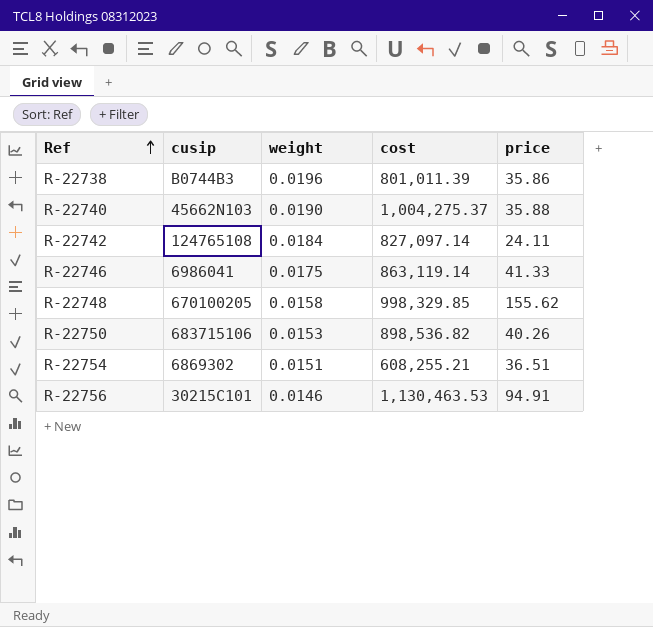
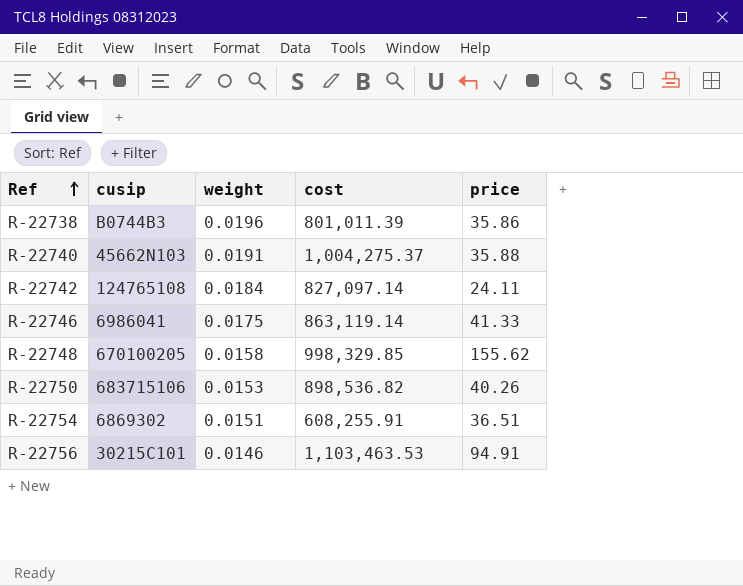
R-22740 | weight: 0.0190 -> 0.0191
R-22754 | cost: 608,255.21 -> 608,255.91
R-22756 | cost: 1,130,463.53 -> 1,103,463.53

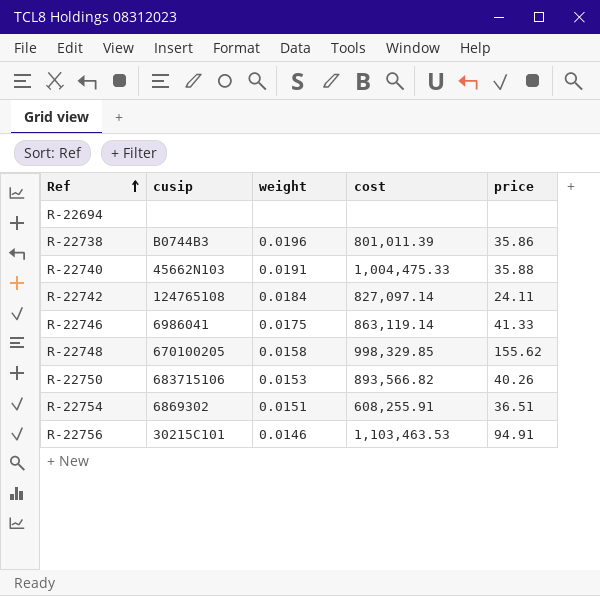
row R-22694: none -> none | none | none | none
R-22740 | cost: 1,004,275.37 -> 1,004,475.33
R-22750 | cost: 898,536.82 -> 893,566.82

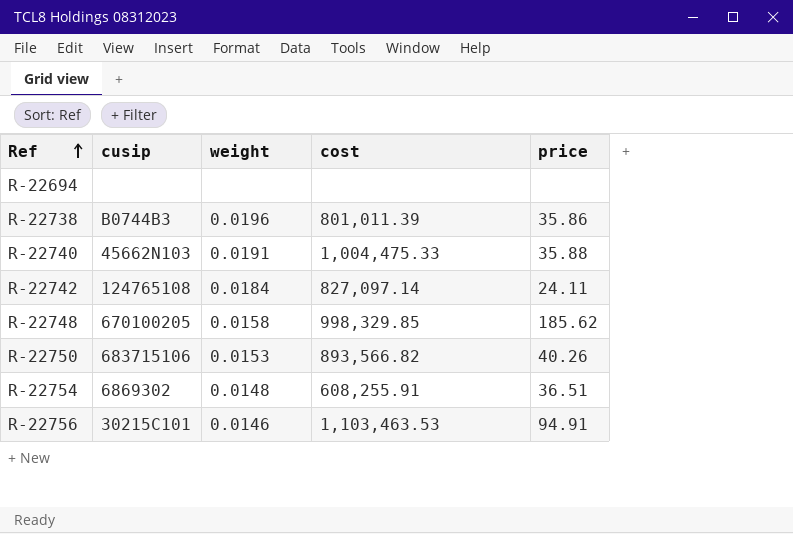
row R-22746: 6986041 | 0.0175 | 863,119.14 | 41.33 -> none
R-22748 | price: 155.62 -> 185.62
R-22754 | weight: 0.0151 -> 0.0148

